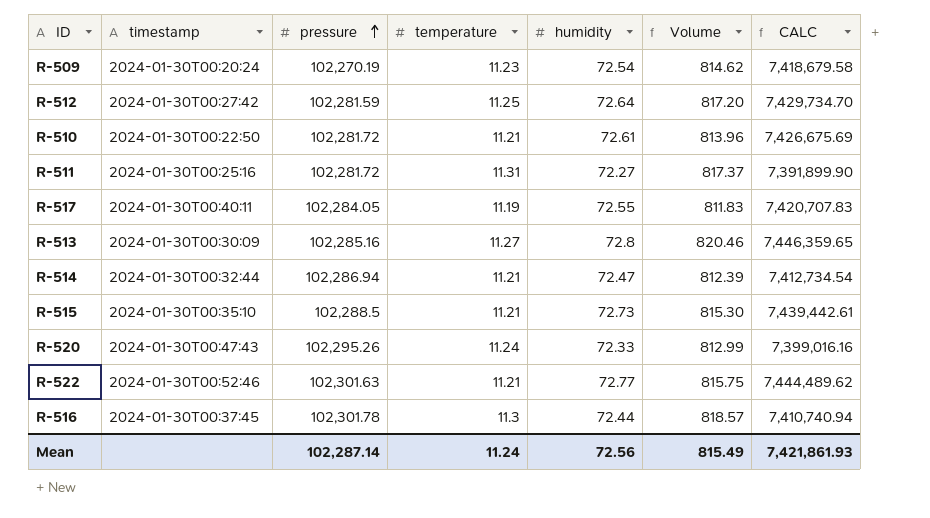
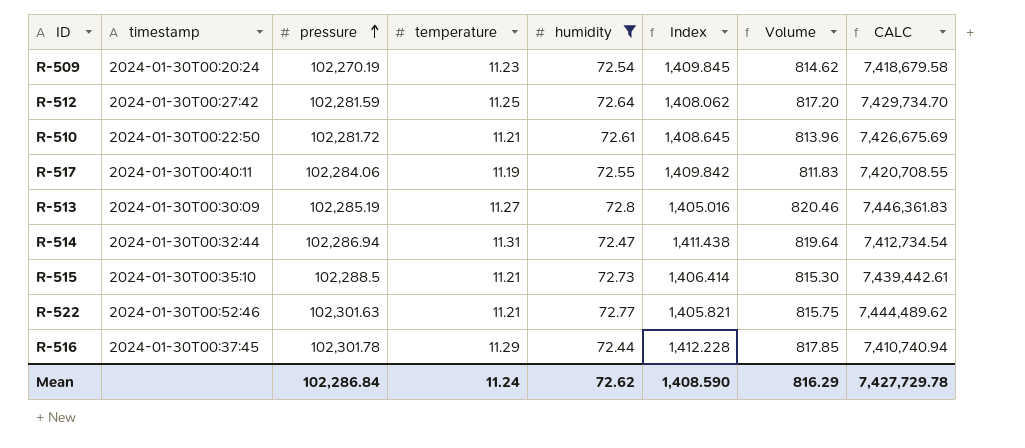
filter: none -> humidity >= 72.44
column Index | formula: none -> [pressure] / [humidity]
R-517 | pressure: 102,284.05 -> 102,284.06
R-517 | CALC: 7,420,707.83 -> 7,420,708.55
R-513 | pressure: 102,285.16 -> 102,285.19
R-513 | CALC: 7,446,359.65 -> 7,446,361.83
R-514 | temperature: 11.21 -> 11.31
R-514 | Volume: 812.39 -> 819.64
R-516 | temperature: 11.3 -> 11.29
R-516 | Volume: 818.57 -> 817.85
Mean | pressure: 102,287.14 -> 102,286.84
Mean | humidity: 72.56 -> 72.62
Mean | Volume: 815.49 -> 816.29
Mean | CALC: 7,421,861.93 -> 7,427,729.78

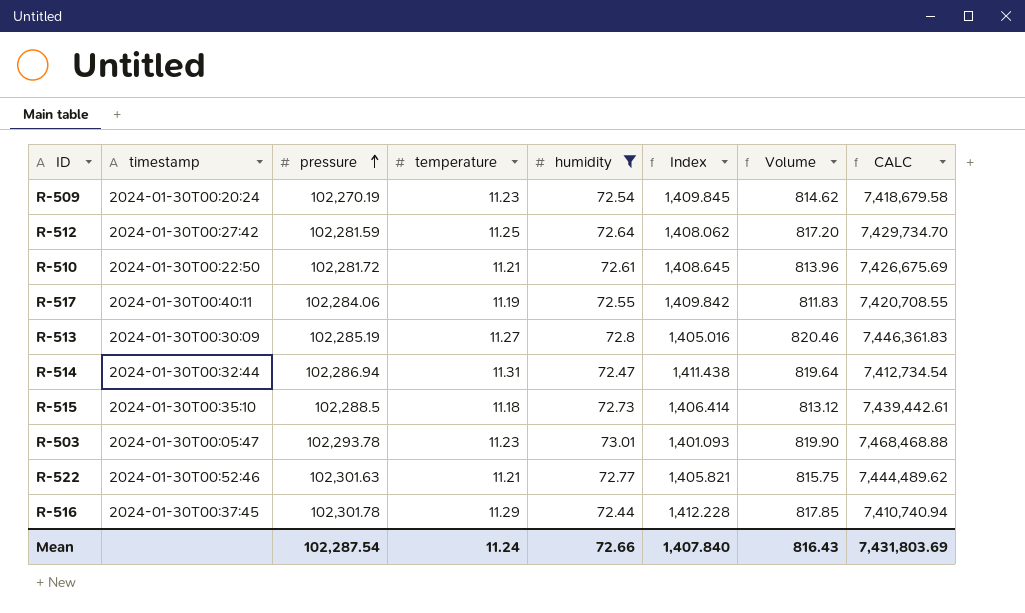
R-515 | temperature: 11.21 -> 11.18
R-515 | Volume: 815.30 -> 813.12
row R-503: none -> 2024-01-30T00:05:47 | 102,293.78 | 11.23 | 73.01 | 1,401.093 | 819.90 | 7,468,468.88
Mean | pressure: 102,286.84 -> 102,287.54
Mean | humidity: 72.62 -> 72.66
Mean | Index: 1,408.590 -> 1,407.840
Mean | Volume: 816.29 -> 816.43
Mean | CALC: 7,427,729.78 -> 7,431,803.69

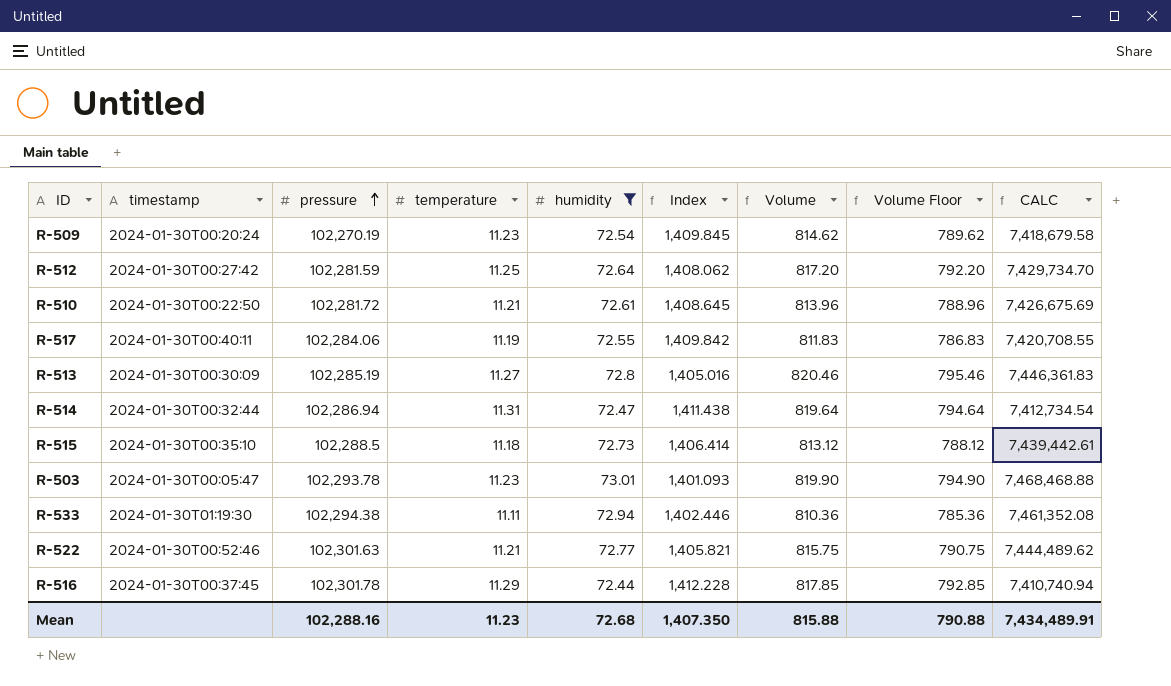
column Volume Floor | formula: none -> [Volume] - 25
row R-533: none -> 2024-01-30T01:19:30 | 102,294.38 | 11.11 | 72.94 | 1,402.446 | 810.36 | 785.36 | 7,461,352.08
Mean | pressure: 102,287.54 -> 102,288.16
Mean | temperature: 11.24 -> 11.23
Mean | humidity: 72.66 -> 72.68
Mean | Index: 1,407.840 -> 1,407.350
Mean | Volume: 816.43 -> 815.88
Mean | CALC: 7,431,803.69 -> 7,434,489.91

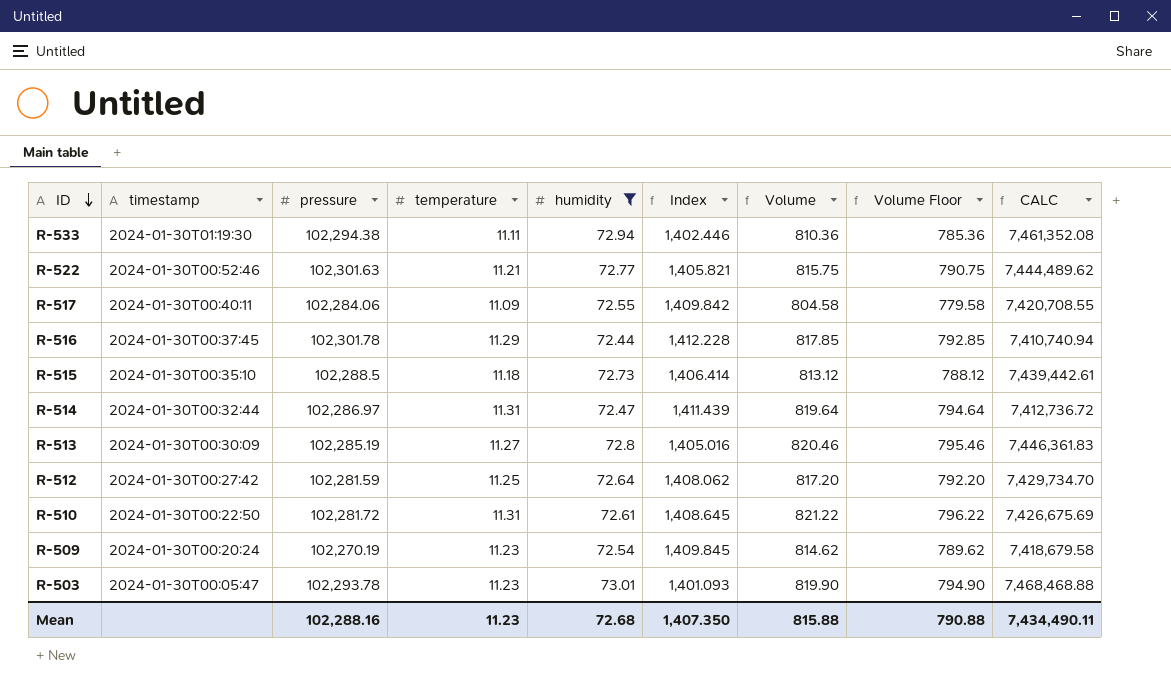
row order: pressure ascending -> ID descending
R-517 | temperature: 11.19 -> 11.09
R-517 | Volume: 811.83 -> 804.58
R-517 | Volume Floor: 786.83 -> 779.58
R-514 | pressure: 102,286.94 -> 102,286.97
R-514 | Index: 1,411.438 -> 1,411.439
R-514 | CALC: 7,412,734.54 -> 7,412,736.72
R-510 | temperature: 11.21 -> 11.31
R-510 | Volume: 813.96 -> 821.22
R-510 | Volume Floor: 788.96 -> 796.22
Mean | CALC: 7,434,489.91 -> 7,434,490.11

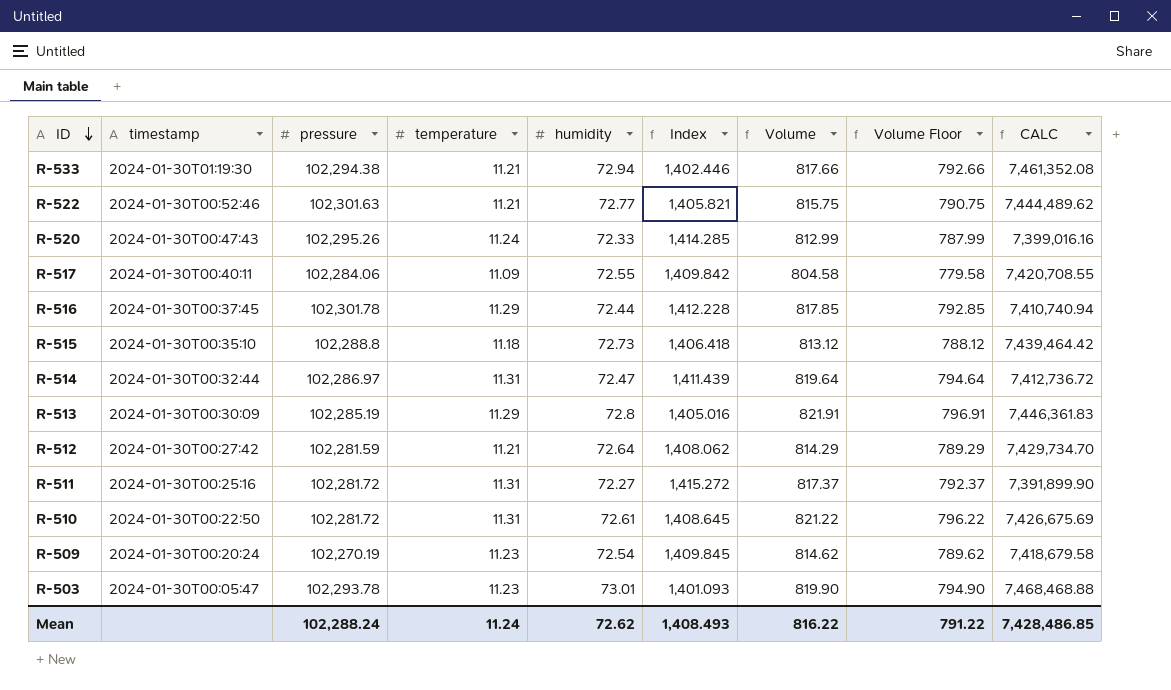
filter: humidity >= 72.44 -> none
R-533 | temperature: 11.11 -> 11.21
R-533 | Volume: 810.36 -> 817.66
R-533 | Volume Floor: 785.36 -> 792.66
R-515 | pressure: 102,288.5 -> 102,288.8
R-515 | Index: 1,406.414 -> 1,406.418
R-515 | CALC: 7,439,442.61 -> 7,439,464.42
R-513 | temperature: 11.27 -> 11.29
R-513 | Volume: 820.46 -> 821.91
R-513 | Volume Floor: 795.46 -> 796.91
R-512 | temperature: 11.25 -> 11.21
R-512 | Volume: 817.20 -> 814.29
R-512 | Volume Floor: 792.20 -> 789.29
Mean | pressure: 102,288.16 -> 102,288.24
Mean | temperature: 11.23 -> 11.24
Mean | humidity: 72.68 -> 72.62
Mean | Index: 1,407.350 -> 1,408.493
Mean | Volume: 815.88 -> 816.22
Mean | Volume Floor: 790.88 -> 791.22
Mean | CALC: 7,434,490.11 -> 7,428,486.85

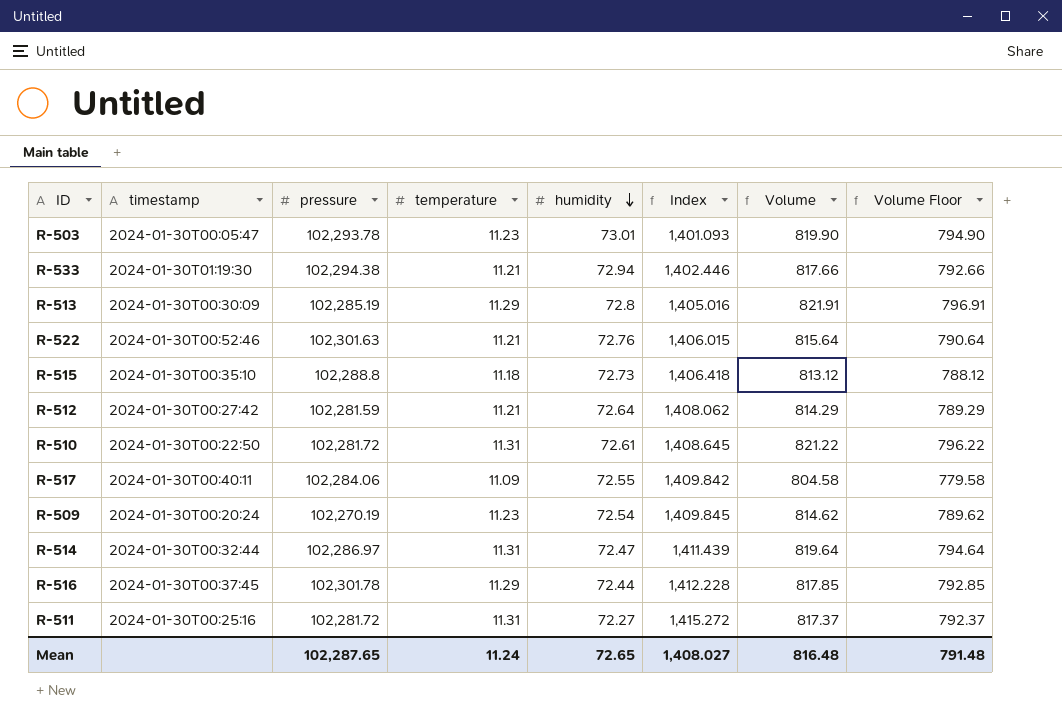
row order: ID descending -> humidity descending
column CALC | formula: [pressure] * [humidity] -> none
row R-520: 2024-01-30T00:47:43 | 102,295.26 | 11.24 | 72.33 | 1,414.285 | 812.99 | 787.99 | 7,399,016.16 -> none
R-522 | humidity: 72.77 -> 72.76
R-522 | Index: 1,405.821 -> 1,406.015
R-522 | Volume: 815.75 -> 815.64
R-522 | Volume Floor: 790.75 -> 790.64
Mean | pressure: 102,288.24 -> 102,287.65
Mean | humidity: 72.62 -> 72.65
Mean | Index: 1,408.493 -> 1,408.027
Mean | Volume: 816.22 -> 816.48
Mean | Volume Floor: 791.22 -> 791.48

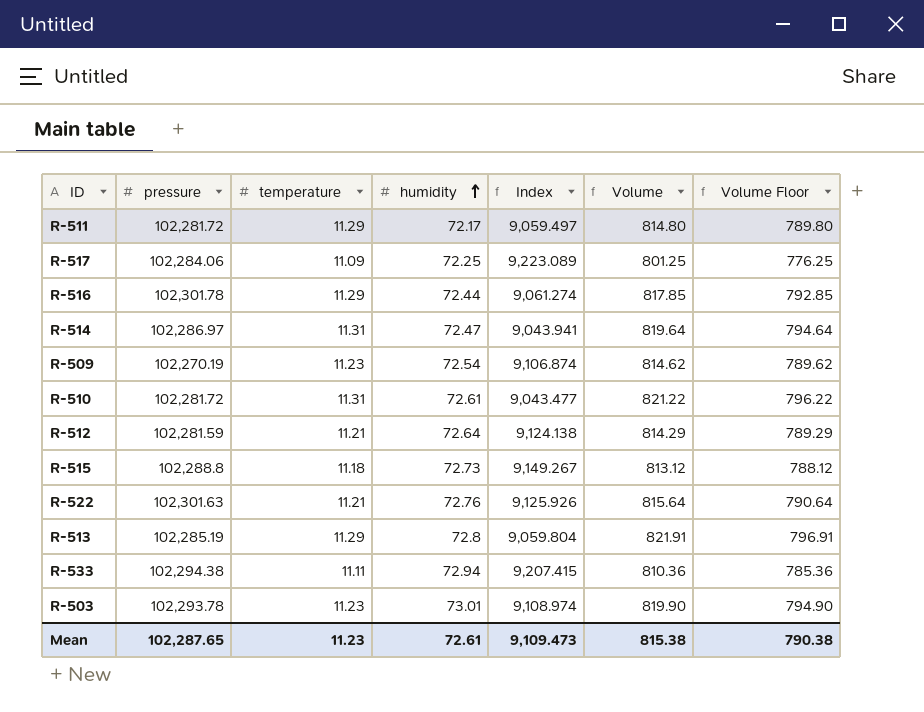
row order: humidity descending -> humidity ascending
column timestamp | position: 2 -> none
column Index | formula: [pressure] / [humidity] -> [pressure] / [temperature]
R-511 | temperature: 11.31 -> 11.29
R-511 | humidity: 72.27 -> 72.17
R-511 | Volume: 817.37 -> 814.80
R-511 | Volume Floor: 792.37 -> 789.80
R-517 | humidity: 72.55 -> 72.25
R-517 | Volume: 804.58 -> 801.25
R-517 | Volume Floor: 779.58 -> 776.25
R-533 | temperature: 11.21 -> 11.11
R-533 | Volume: 817.66 -> 810.36
R-533 | Volume Floor: 792.66 -> 785.36
Mean | temperature: 11.24 -> 11.23
Mean | humidity: 72.65 -> 72.61
Mean | Index: 1,408.027 -> 9,109.473
Mean | Volume: 816.48 -> 815.38
Mean | Volume Floor: 791.48 -> 790.38

